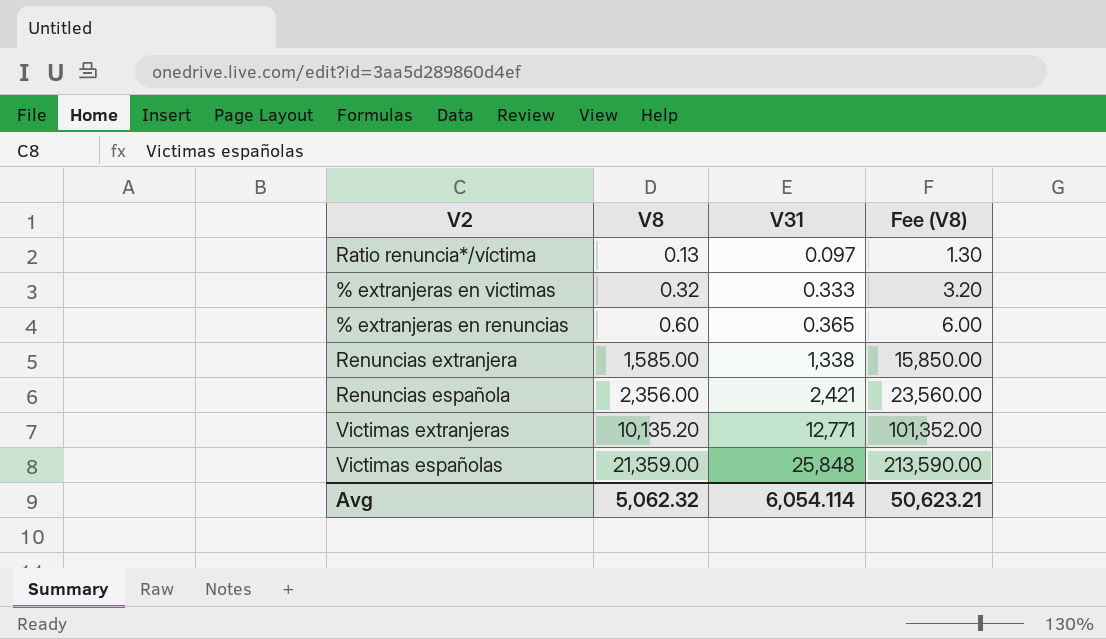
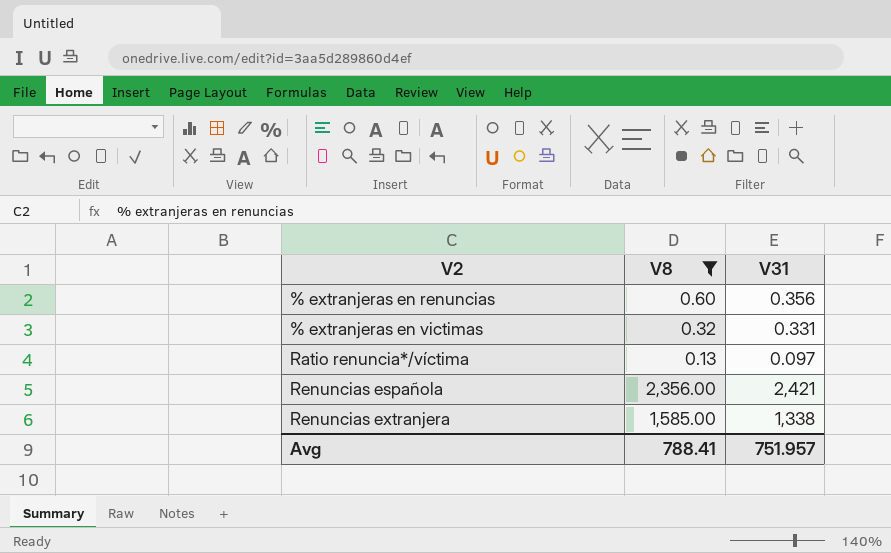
filter: none -> V8 <= 2,356.00
row order: V8 ascending -> V2 ascending
column Fee (V8) | formula: [V8] * 10 -> none
% extranjeras en renuncias | V31: 0.365 -> 0.356
% extranjeras en victimas | V31: 0.333 -> 0.331
Avg | V8: 5,062.32 -> 788.41
Avg | V31: 6,054.114 -> 751.957

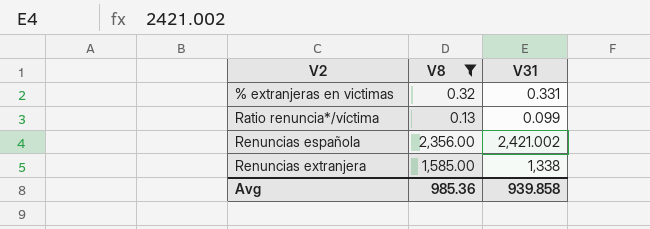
row % extranjeras en renuncias: 0.60 | 0.356 -> none
Ratio renuncia*/víctima | V31: 0.097 -> 0.099
Renuncias española | V31: 2,421 -> 2,421.002
Avg | V8: 788.41 -> 985.36
Avg | V31: 751.957 -> 939.858

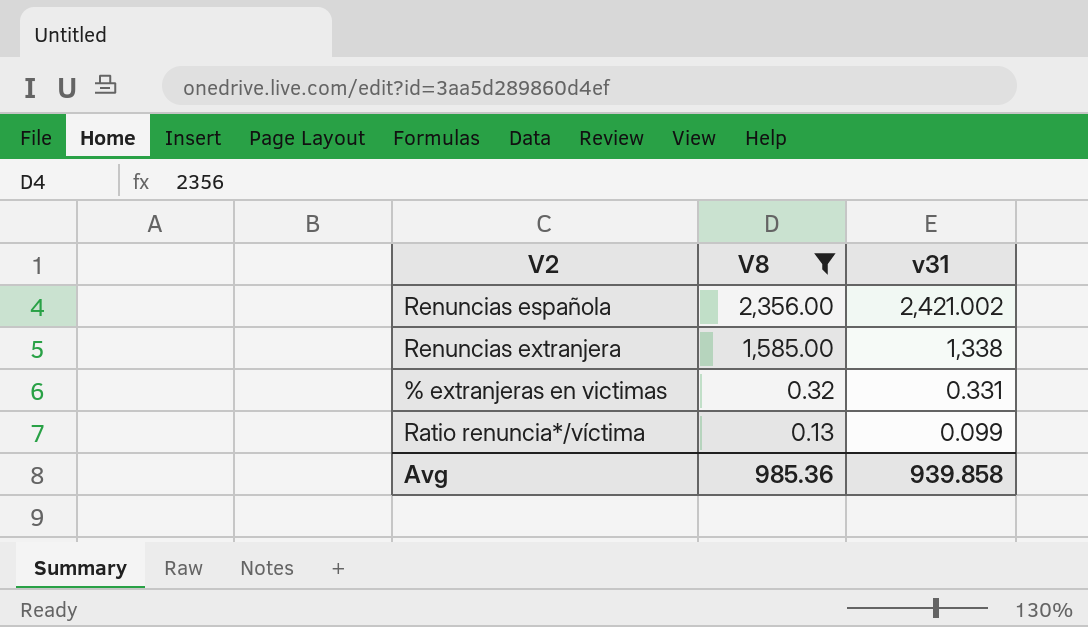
row order: V2 ascending -> V8 descending
column name: V31 -> v31

